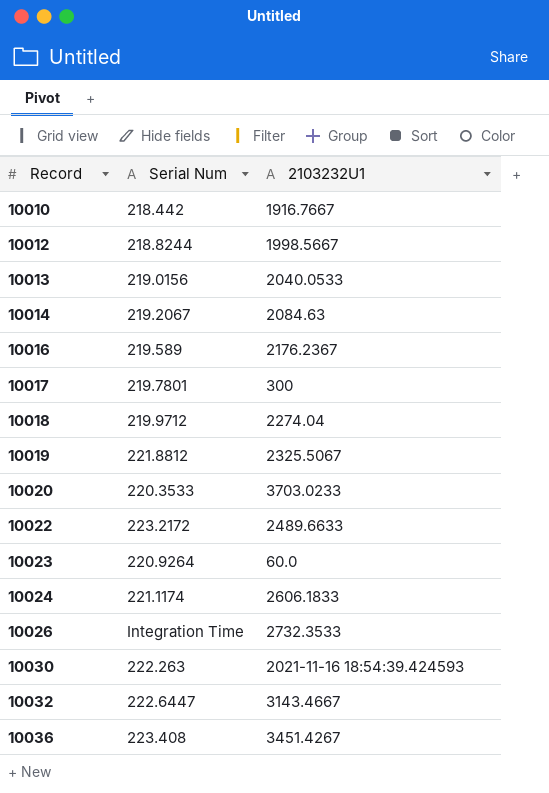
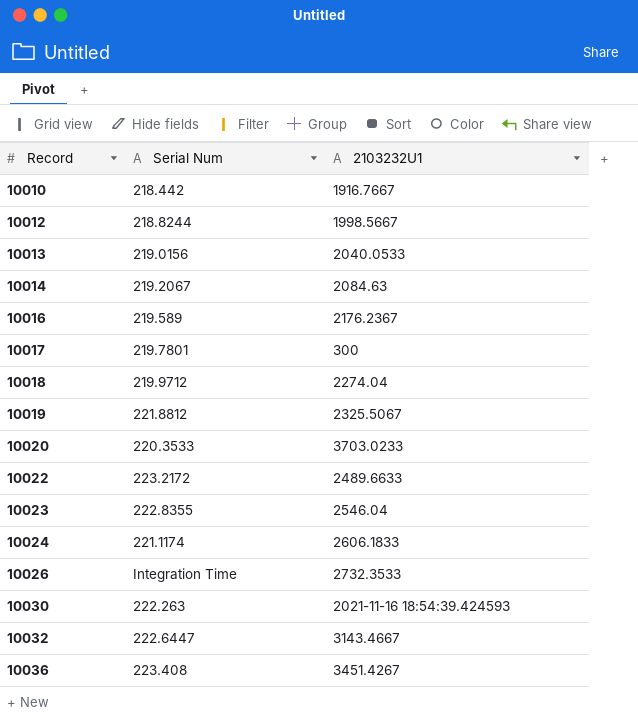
10023 | Serial Num: 220.9264 -> 222.8355
10023 | 2103232U1: 60.0 -> 2546.04

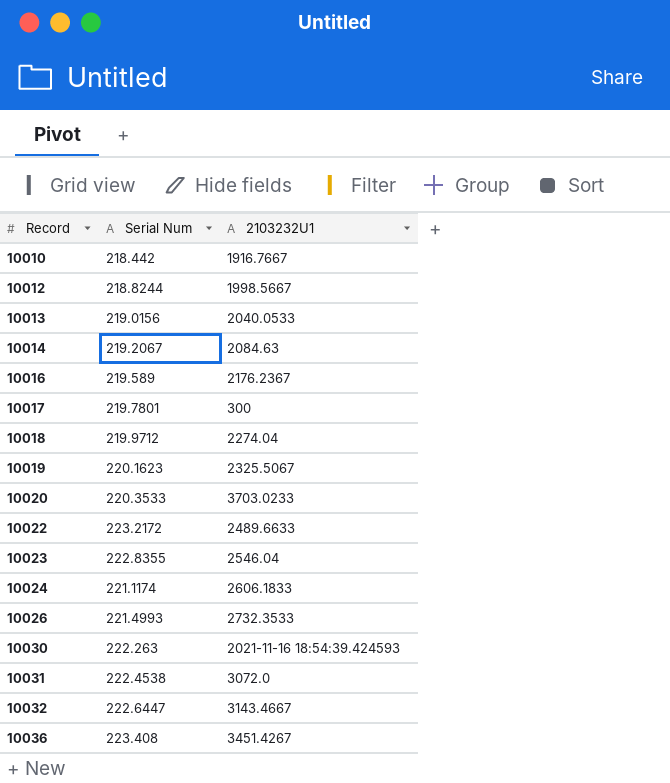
10019 | Serial Num: 221.8812 -> 220.1623
10026 | Serial Num: Integration Time -> 221.4993
row 10031: none -> 222.4538 | 3072.0

